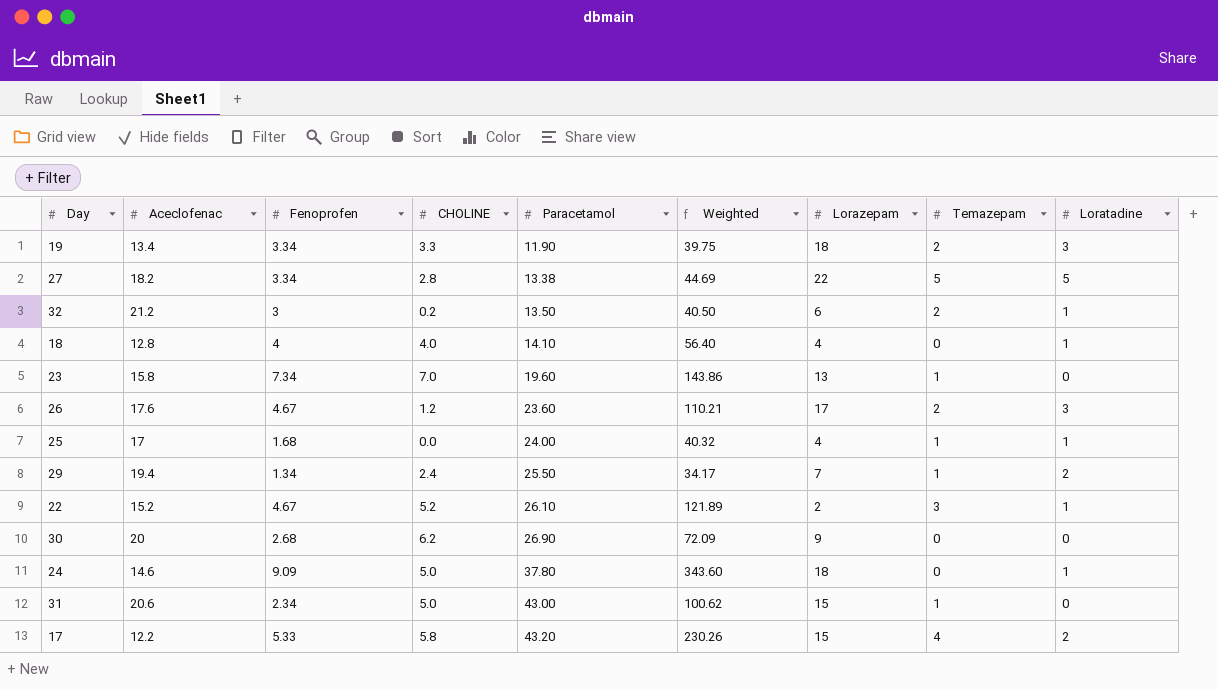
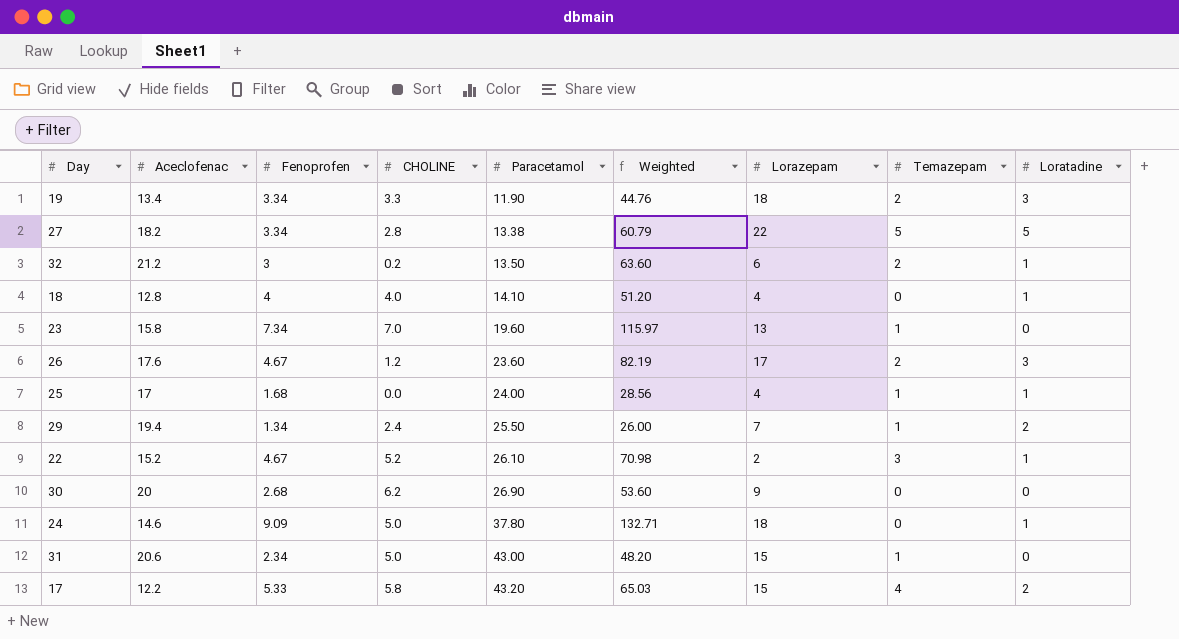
column Weighted | formula: [Fenoprofen] * [Paracetamol] -> [Aceclofenac] * [Fenoprofen]

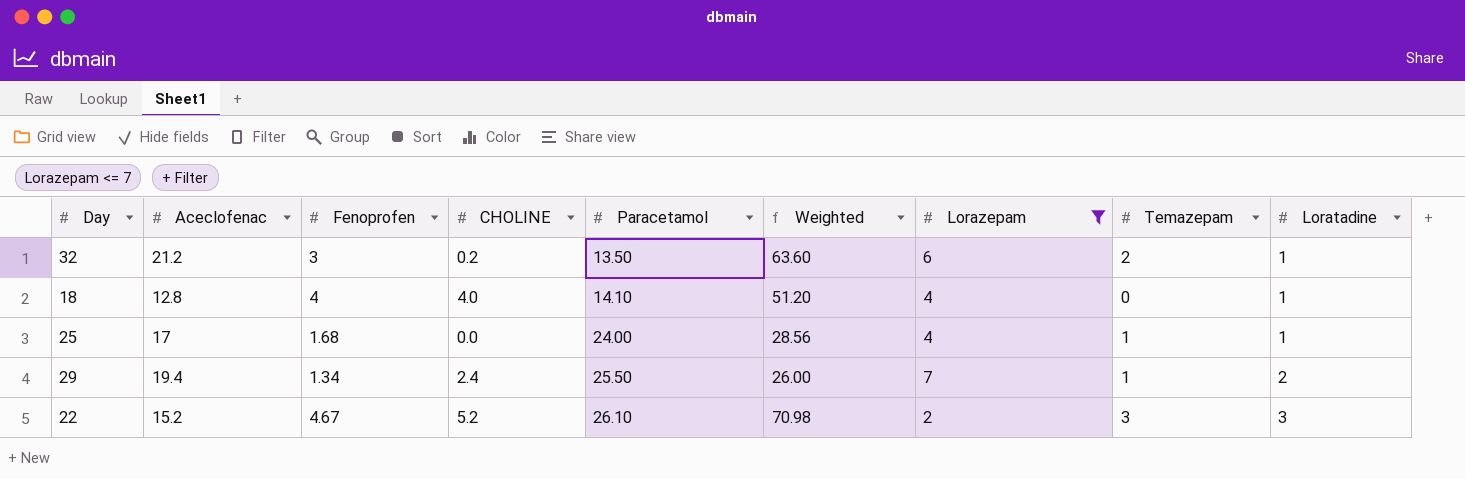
filter: none -> Lorazepam <= 7
22 | Loratadine: 1 -> 3

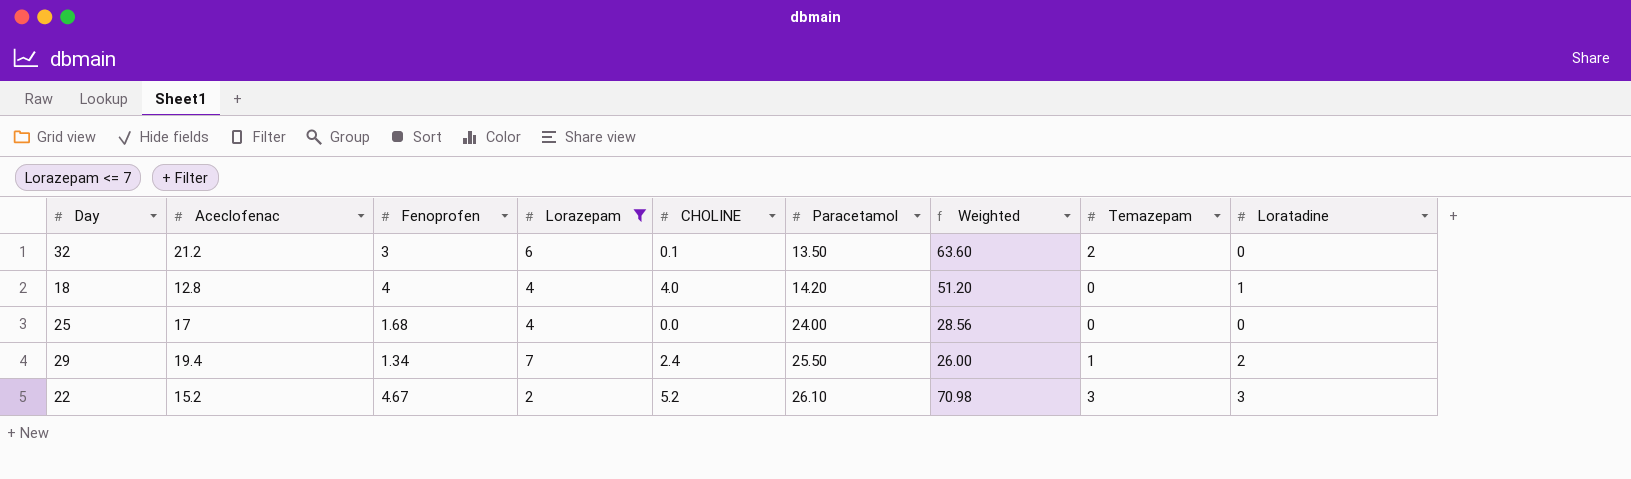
column Lorazepam | position: 7 -> 4
32 | CHOLINE: 0.2 -> 0.1
32 | Loratadine: 1 -> 0
18 | Paracetamol: 14.10 -> 14.20
25 | Temazepam: 1 -> 0
25 | Loratadine: 1 -> 0

